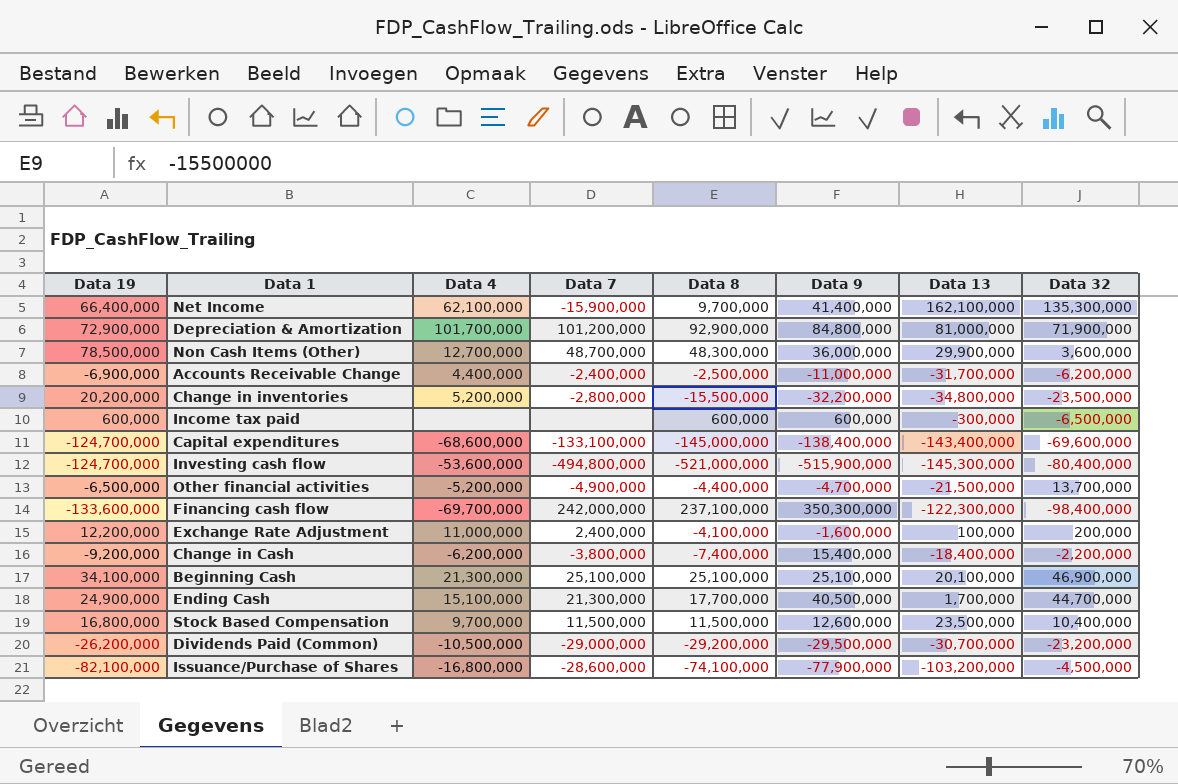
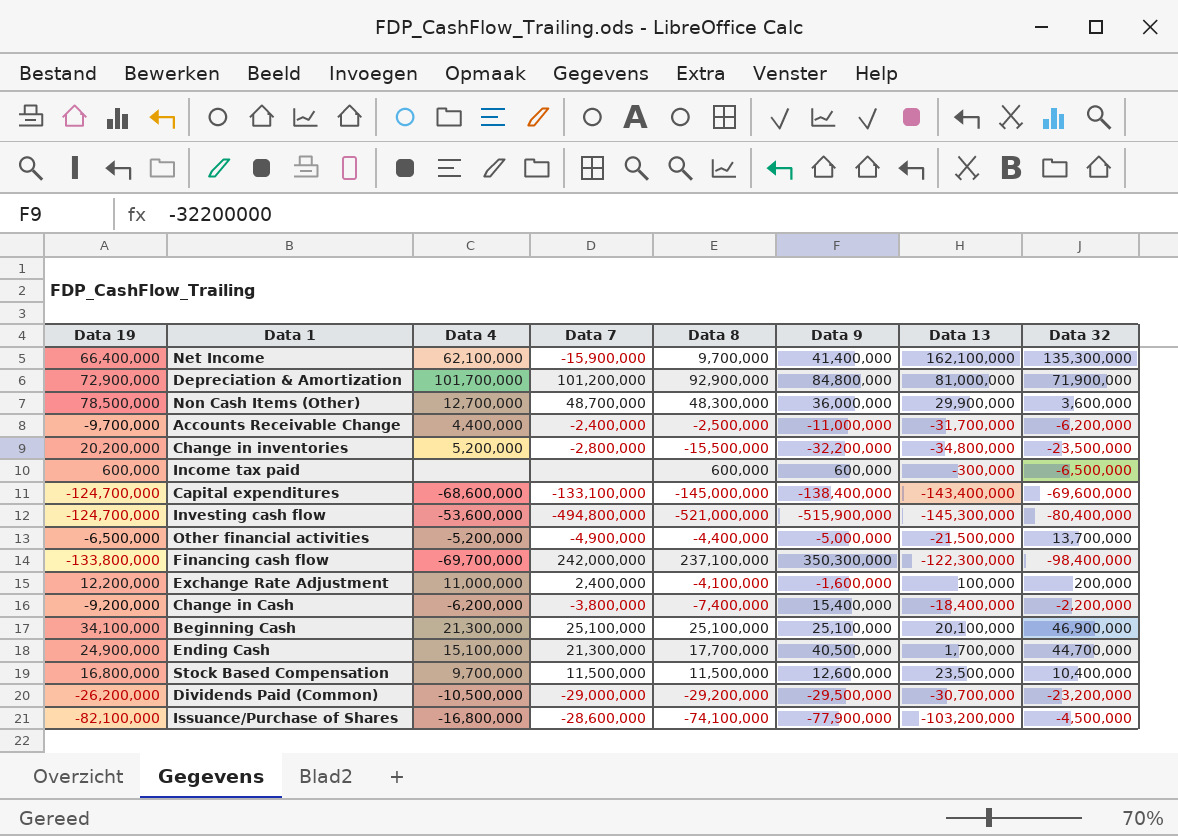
Accounts Receivable Change | Data 19: -6,900,000 -> -9,700,000
Other financial activities | Data 9: -4,700,000 -> -5,000,000
Financing cash flow | Data 19: -133,600,000 -> -133,800,000

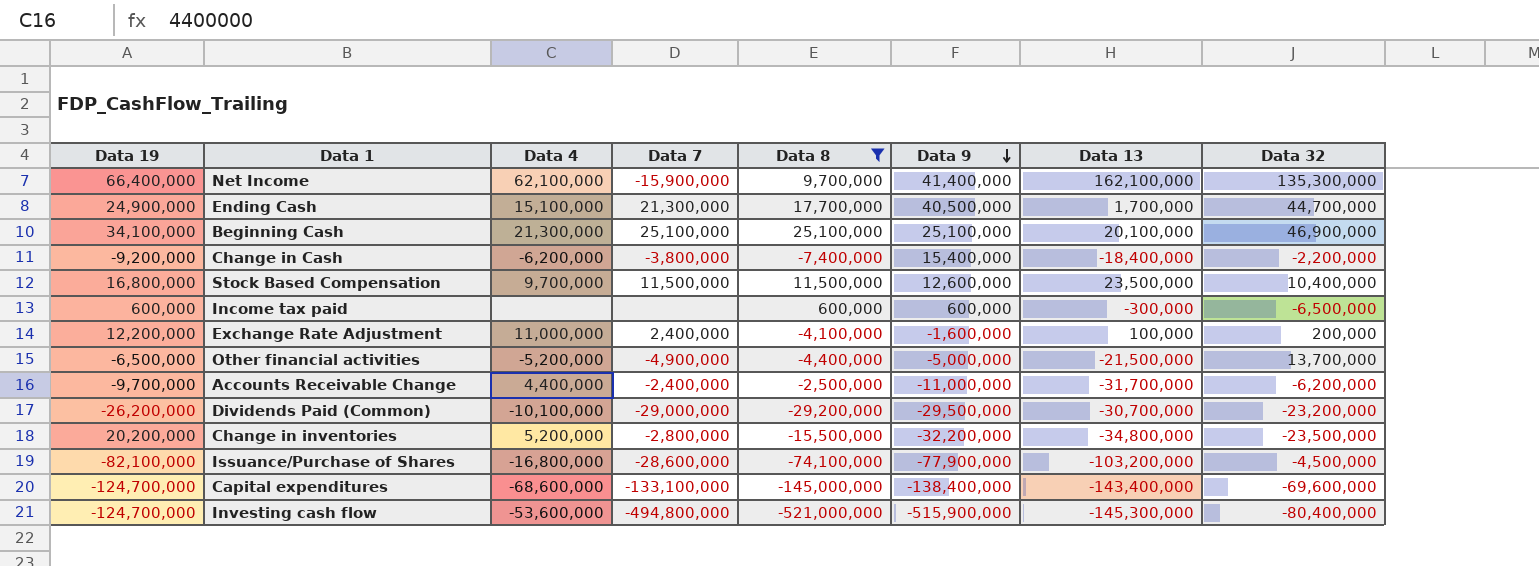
filter: none -> Data 8 <= 25,100,000
row order: none -> Data 9 descending
Dividends Paid (Common) | Data 4: -10,500,000 -> -10,100,000

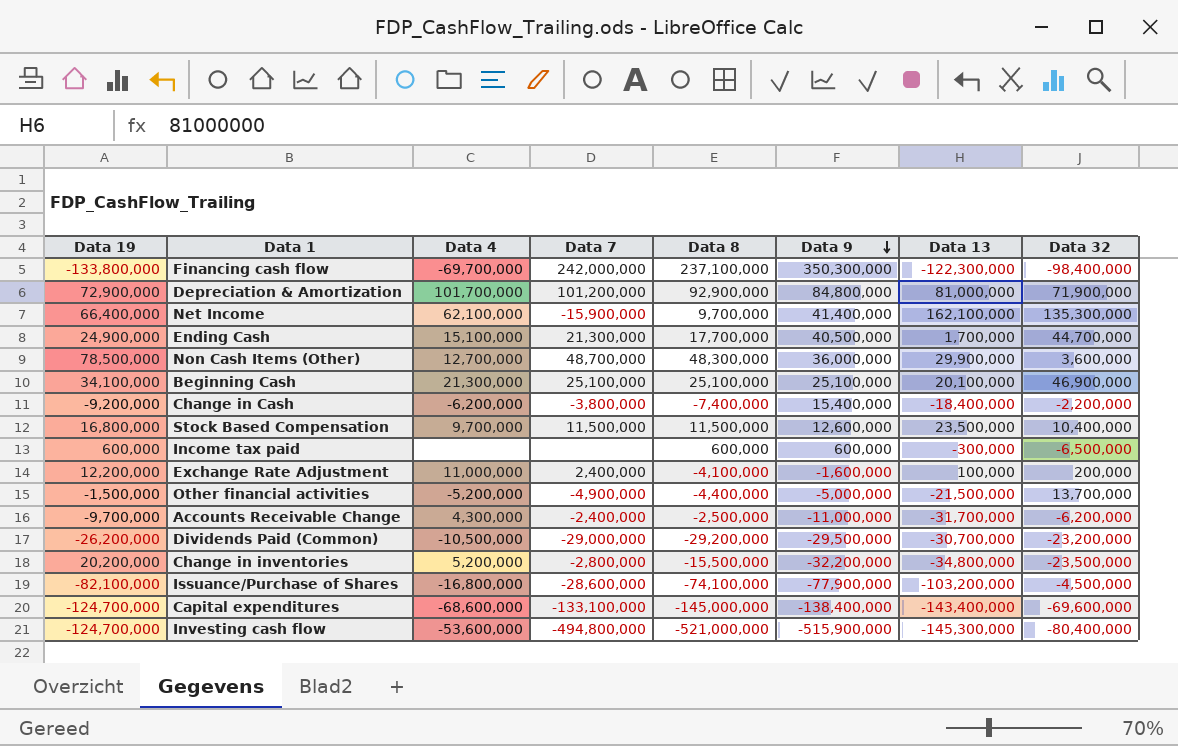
filter: Data 8 <= 25,100,000 -> none
Other financial activities | Data 19: -6,500,000 -> -1,500,000
Accounts Receivable Change | Data 4: 4,400,000 -> 4,300,000
Dividends Paid (Common) | Data 4: -10,100,000 -> -10,500,000

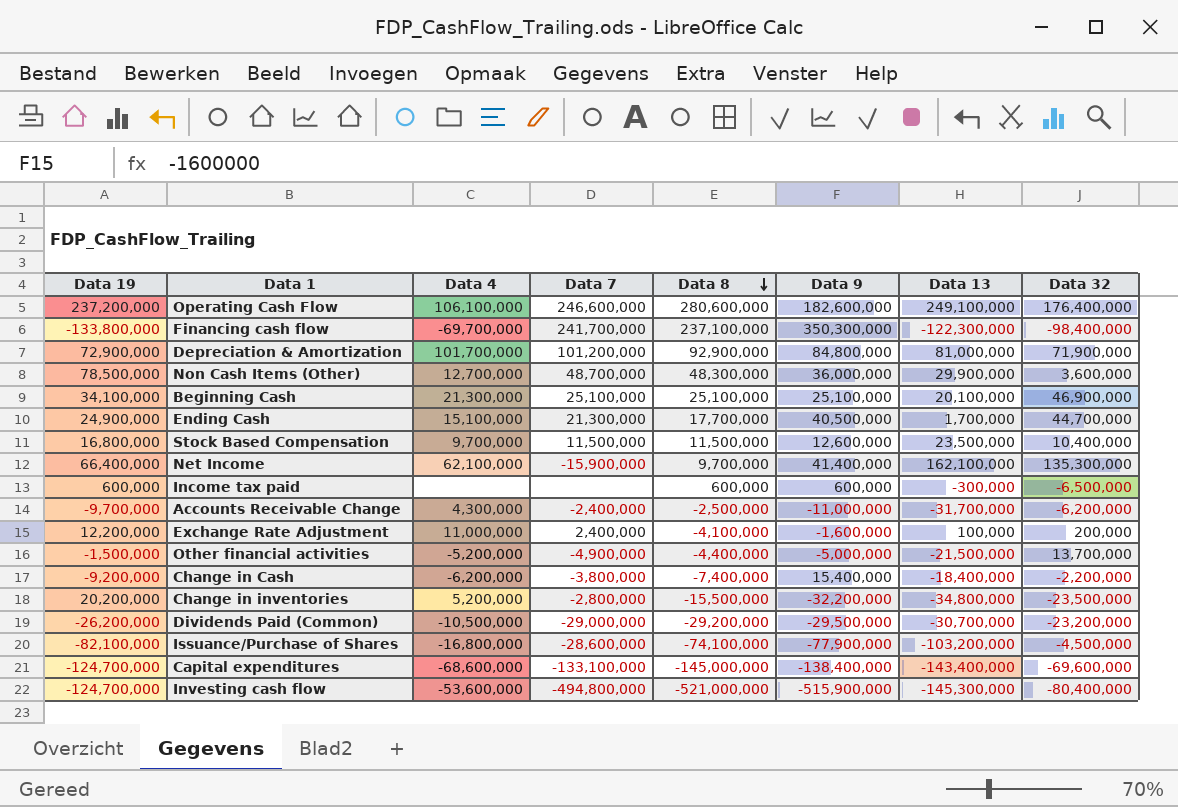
row order: Data 9 descending -> Data 8 descending
row Operating Cash Flow: none -> 237,200,000 | 106,100,000 | 246,600,000 | 280,600,000 | 182,600,000 | 249,100,000 | 176,400,000
Financing cash flow | Data 7: 242,000,000 -> 241,700,000

